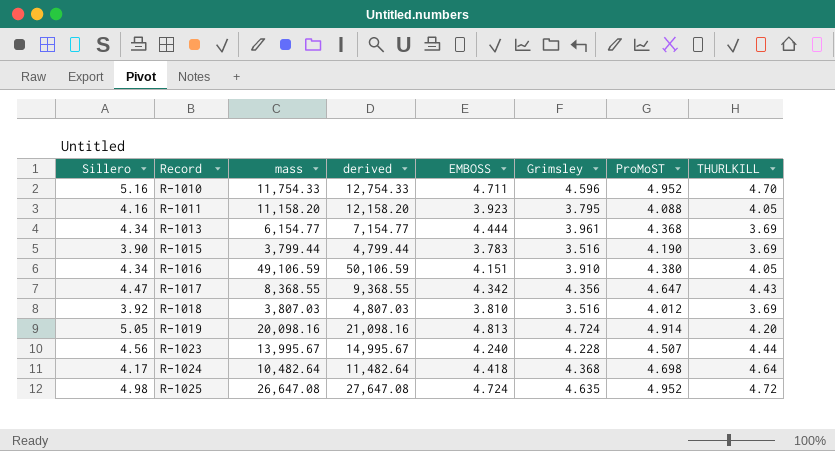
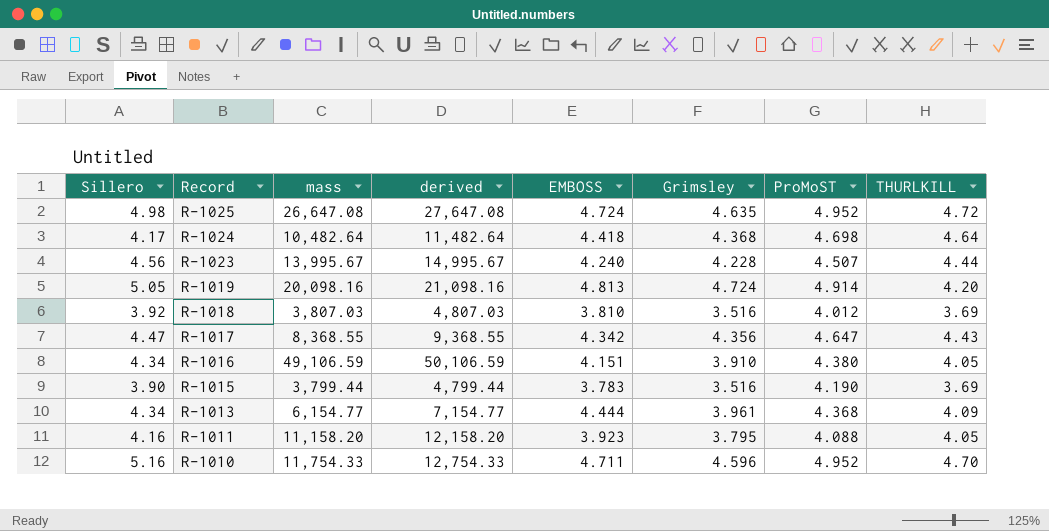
row order: Record ascending -> Record descending
R-1013 | THURLKILL: 3.69 -> 4.09

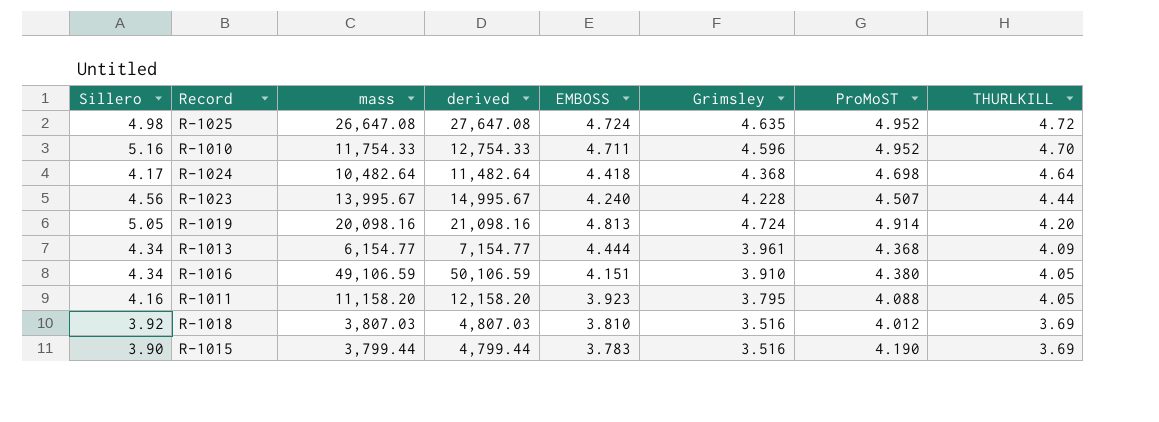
row order: Record descending -> THURLKILL descending
row R-1017: 4.47 | 8,368.55 | 9,368.55 | 4.342 | 4.356 | 4.647 | 4.43 -> none

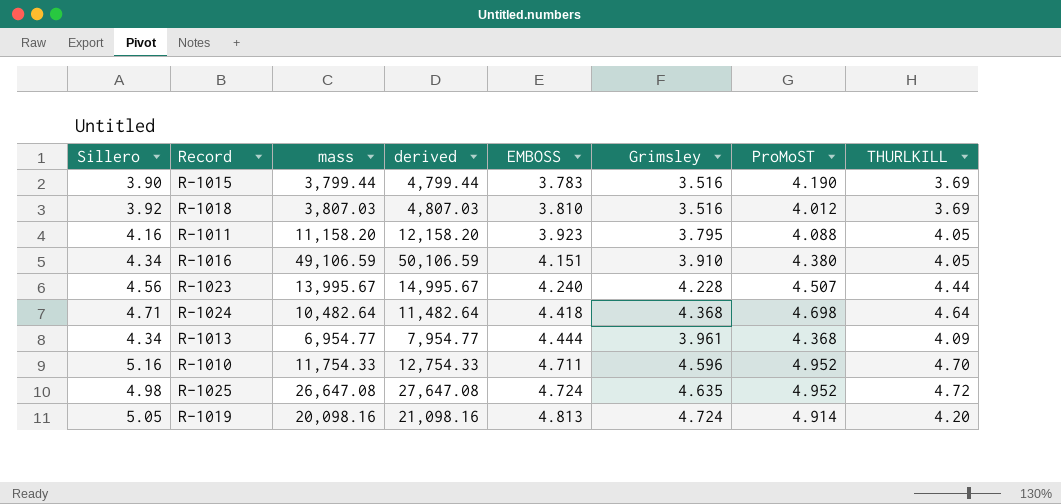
row order: THURLKILL descending -> EMBOSS ascending
R-1024 | Sillero: 4.17 -> 4.71
R-1013 | mass: 6,154.77 -> 6,954.77
R-1013 | derived: 7,154.77 -> 7,954.77

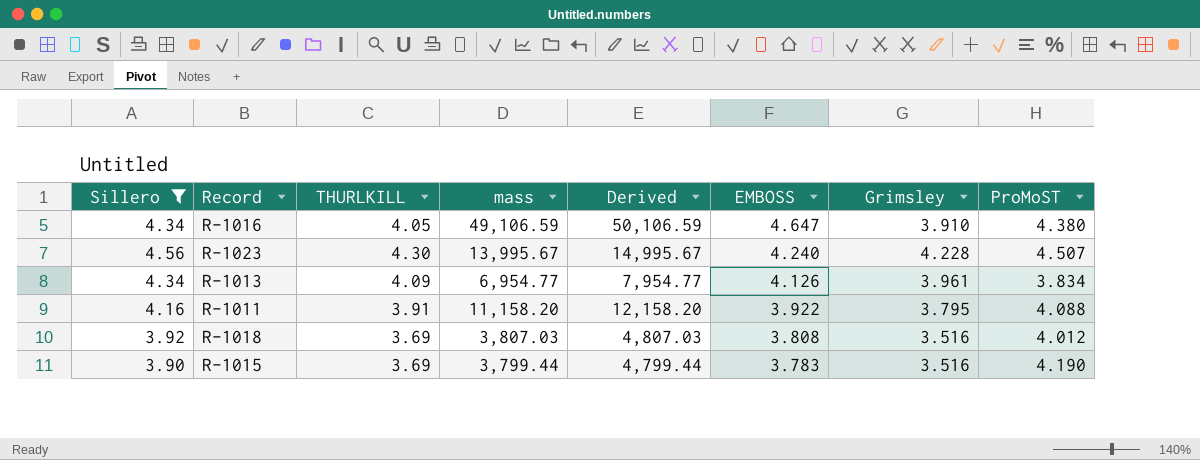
filter: none -> Sillero <= 4.56
row order: EMBOSS ascending -> EMBOSS descending
column THURLKILL | position: 8 -> 3
column name: derived -> Derived
R-1016 | EMBOSS: 4.151 -> 4.647
R-1023 | THURLKILL: 4.44 -> 4.30
R-1013 | EMBOSS: 4.444 -> 4.126
R-1013 | ProMoST: 4.368 -> 3.834
R-1011 | THURLKILL: 4.05 -> 3.91
R-1011 | EMBOSS: 3.923 -> 3.922
R-1018 | EMBOSS: 3.810 -> 3.808

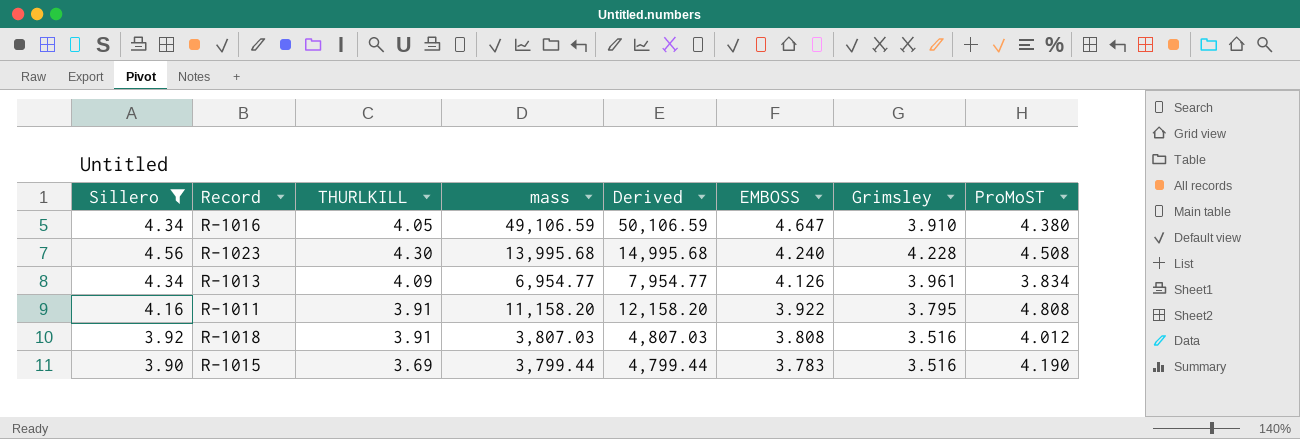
R-1023 | mass: 13,995.67 -> 13,995.68
R-1023 | Derived: 14,995.67 -> 14,995.68
R-1023 | ProMoST: 4.507 -> 4.508
R-1011 | ProMoST: 4.088 -> 4.808
R-1018 | THURLKILL: 3.69 -> 3.91

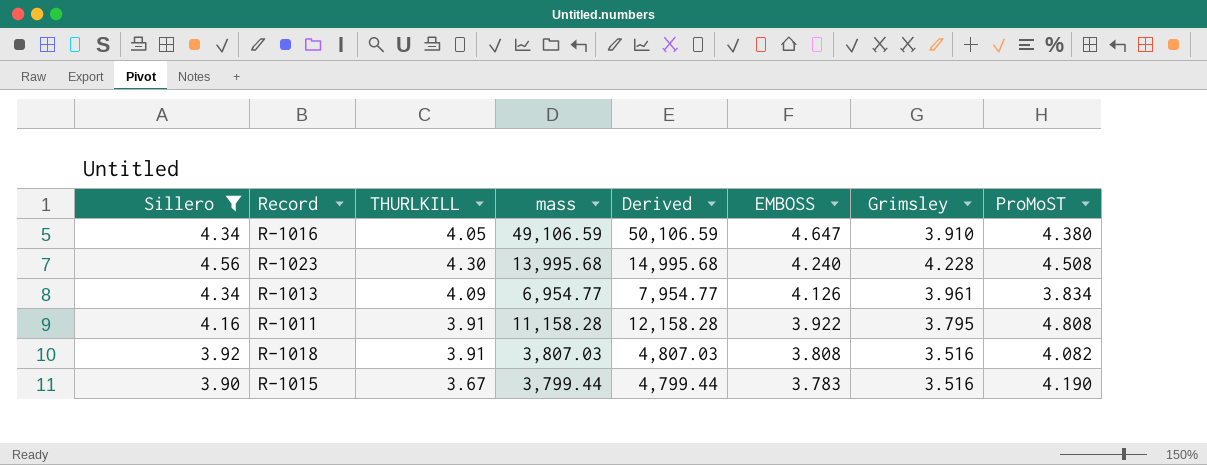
R-1011 | mass: 11,158.20 -> 11,158.28
R-1011 | Derived: 12,158.20 -> 12,158.28
R-1018 | ProMoST: 4.012 -> 4.082
R-1015 | THURLKILL: 3.69 -> 3.67

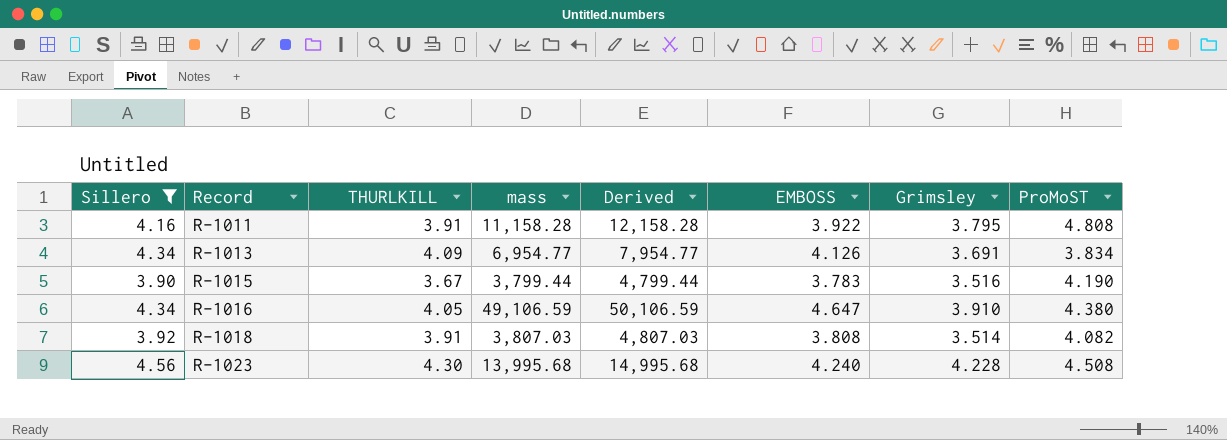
row order: EMBOSS descending -> Record ascending
R-1013 | Grimsley: 3.961 -> 3.691
R-1018 | Grimsley: 3.516 -> 3.514

